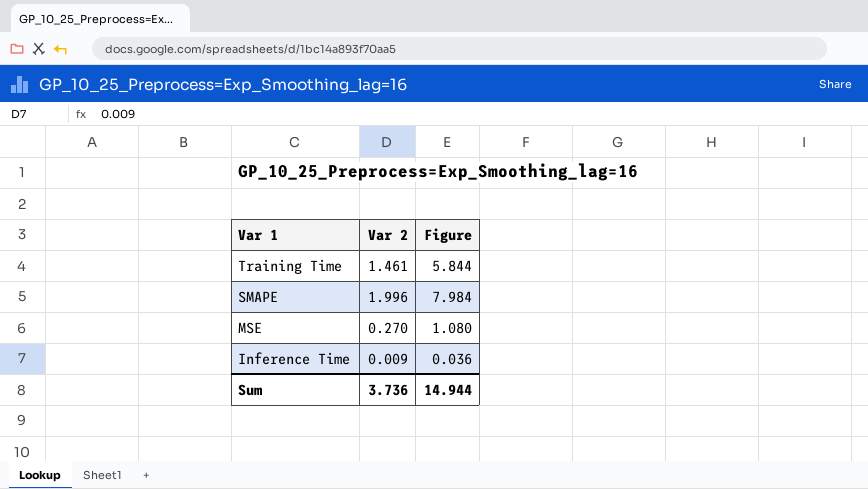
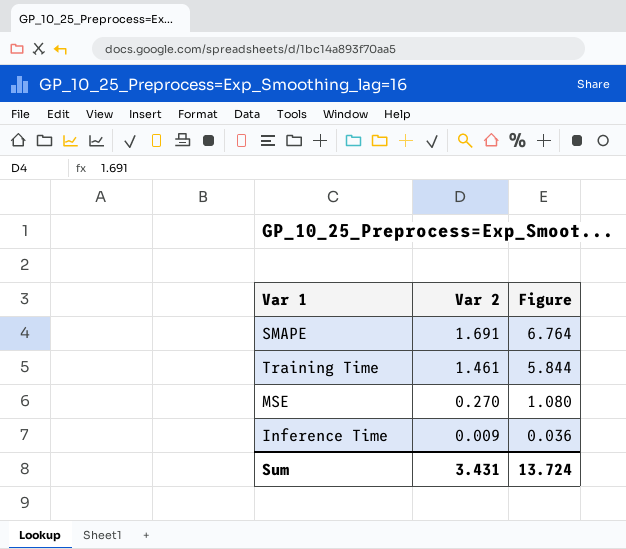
row order: Var 1 descending -> Var 2 descending
SMAPE | Var 2: 1.996 -> 1.691
SMAPE | Figure: 7.984 -> 6.764
Sum | Var 2: 3.736 -> 3.431
Sum | Figure: 14.944 -> 13.724

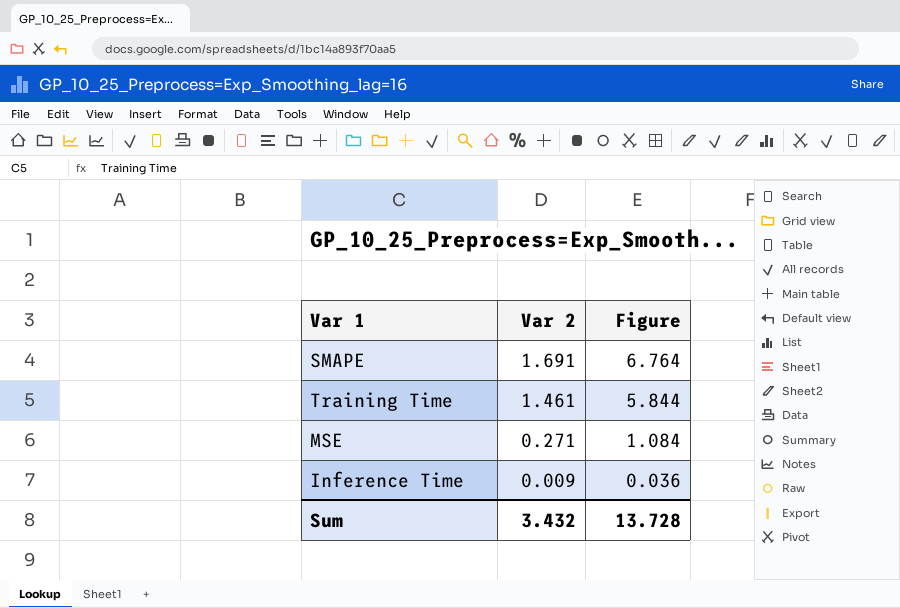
MSE | Var 2: 0.270 -> 0.271
MSE | Figure: 1.080 -> 1.084
Sum | Var 2: 3.431 -> 3.432
Sum | Figure: 13.724 -> 13.728

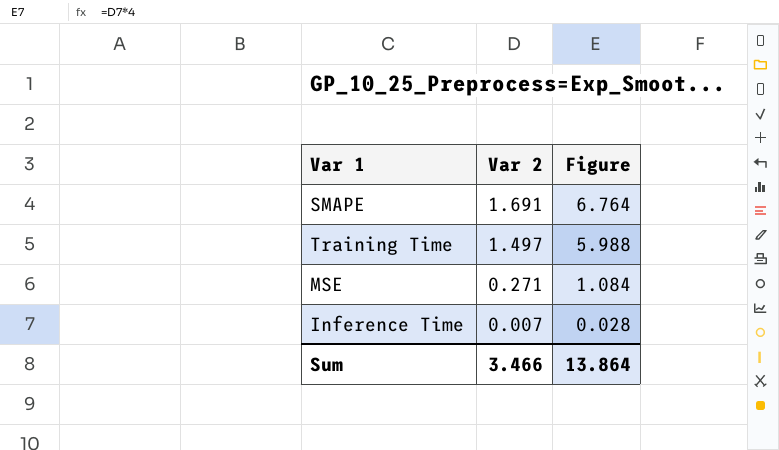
Training Time | Var 2: 1.461 -> 1.497
Training Time | Figure: 5.844 -> 5.988
Inference Time | Var 2: 0.009 -> 0.007
Inference Time | Figure: 0.036 -> 0.028
Sum | Var 2: 3.432 -> 3.466
Sum | Figure: 13.728 -> 13.864

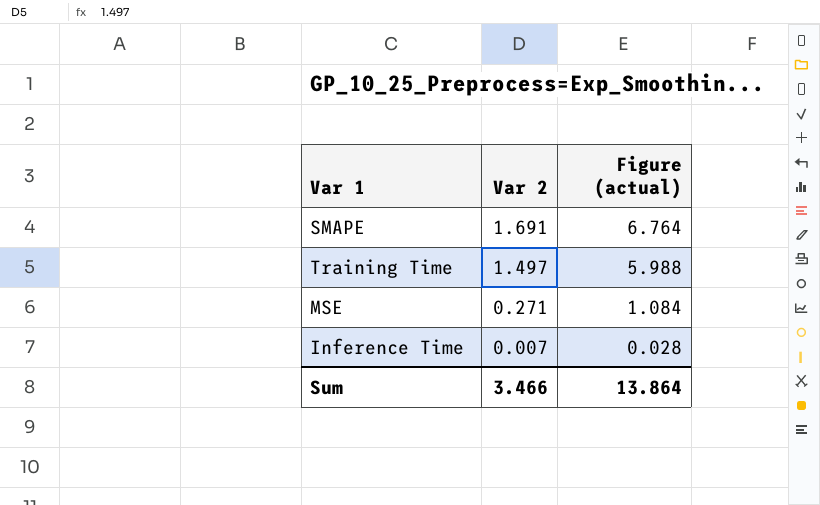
column name: Figure -> Figure (actual)

